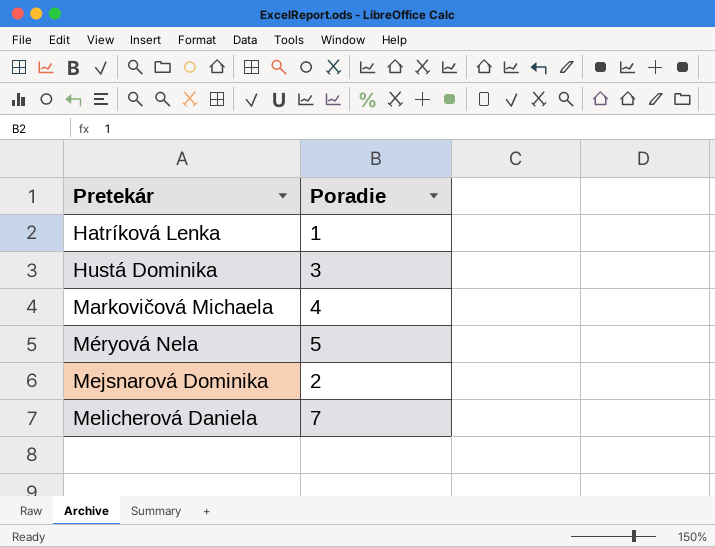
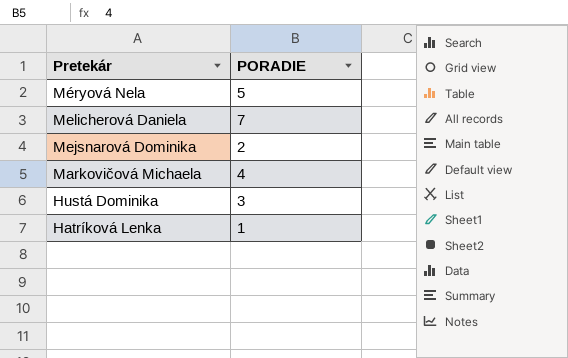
row order: none -> Pretekár descending
column name: Poradie -> PORADIE

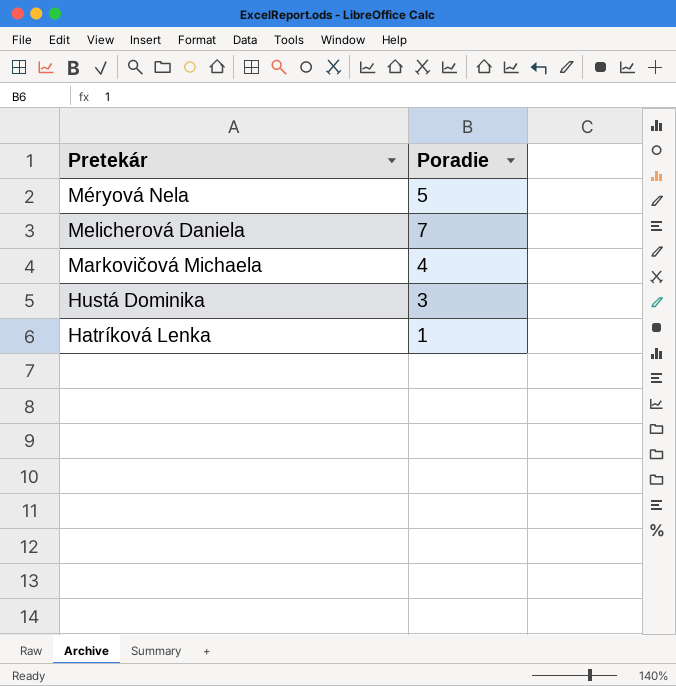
column name: PORADIE -> Poradie
row Mejsnarová Dominika: 2 -> none

